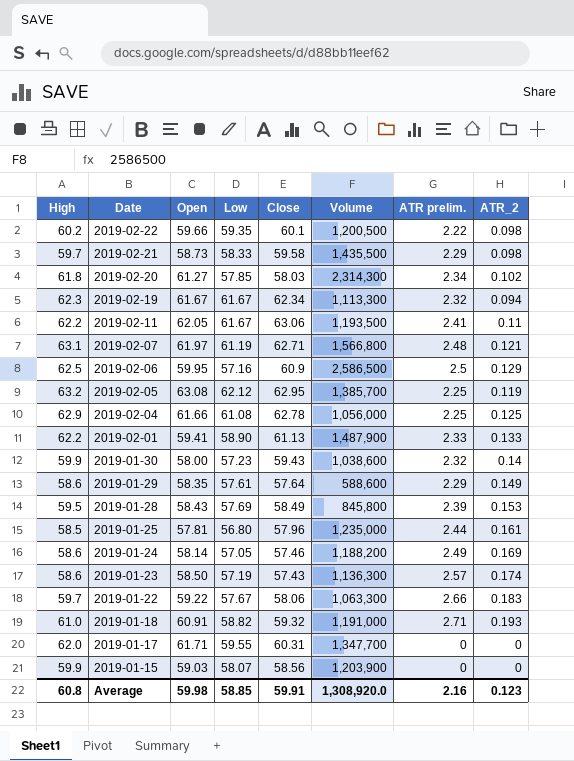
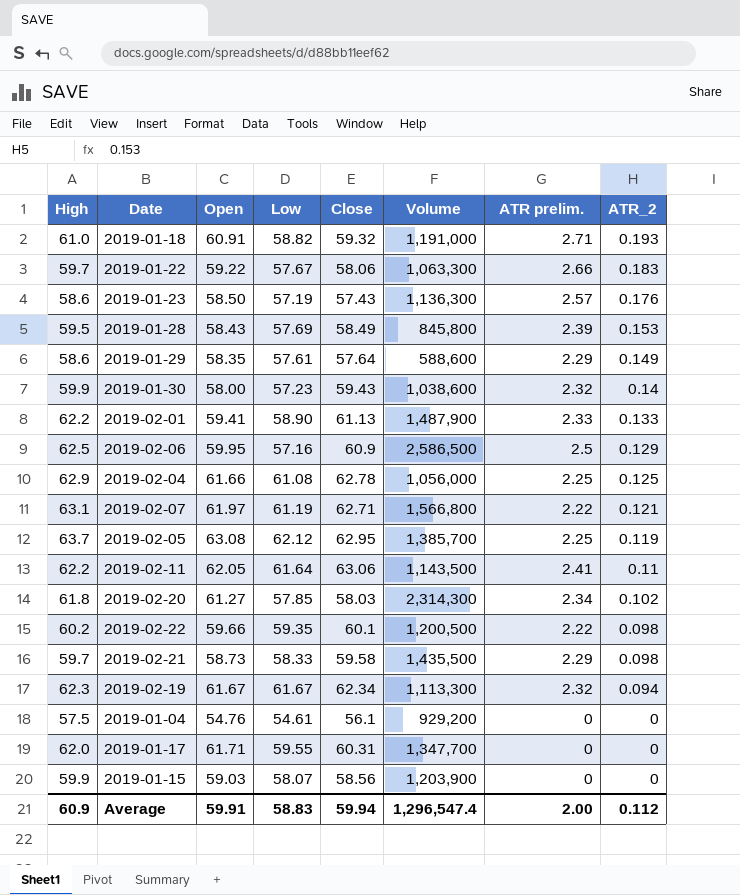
row order: Date descending -> ATR_2 descending
row 2019-01-25: 58.5 | 57.81 | 56.80 | 57.96 | 1,235,000 | 2.44 | 0.161 -> none
row 2019-01-24: 58.6 | 58.14 | 57.05 | 57.46 | 1,188,200 | 2.49 | 0.169 -> none
2019-01-23 | ATR_2: 0.174 -> 0.176
2019-02-07 | ATR prelim.: 2.48 -> 2.22
2019-02-05 | High: 63.2 -> 63.7
2019-02-11 | Low: 61.67 -> 61.64
2019-02-11 | Volume: 1,193,500 -> 1,143,500
row 2019-01-04: none -> 57.5 | 54.76 | 54.61 | 56.1 | 929,200 | 0 | 0
Average | High: 60.8 -> 60.9
Average | Open: 59.98 -> 59.91
Average | Low: 58.85 -> 58.83
Average | Close: 59.91 -> 59.94
Average | Volume: 1,308,920.0 -> 1,296,547.4
Average | ATR prelim.: 2.16 -> 2.00
Average | ATR_2: 0.123 -> 0.112

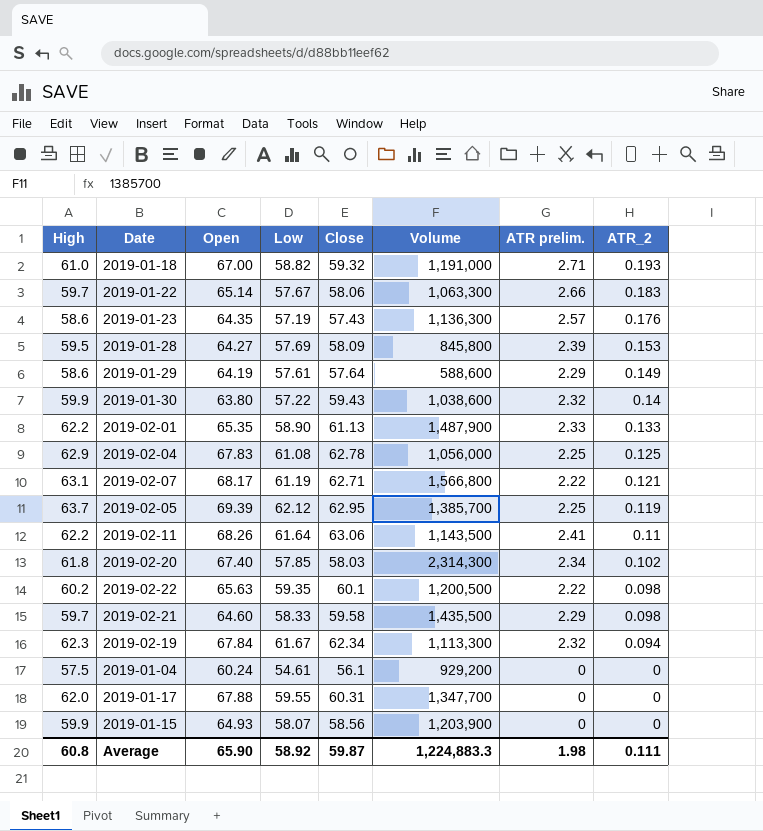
row 2019-02-06: 62.5 | 59.95 | 57.16 | 60.9 | 2,586,500 | 2.5 | 0.129 -> none
2019-01-18 | Open: 60.91 -> 67.00
2019-01-22 | Open: 59.22 -> 65.14
2019-01-23 | Open: 58.50 -> 64.35
2019-01-28 | Open: 58.43 -> 64.27
2019-01-28 | Close: 58.49 -> 58.09
2019-01-29 | Open: 58.35 -> 64.19
2019-01-30 | Open: 58.00 -> 63.80
2019-01-30 | Low: 57.23 -> 57.22
2019-02-01 | Open: 59.41 -> 65.35
2019-02-04 | Open: 61.66 -> 67.83
2019-02-07 | Open: 61.97 -> 68.17
2019-02-05 | Open: 63.08 -> 69.39
2019-02-11 | Open: 62.05 -> 68.26
2019-02-20 | Open: 61.27 -> 67.40
2019-02-22 | Open: 59.66 -> 65.63
2019-02-21 | Open: 58.73 -> 64.60
2019-02-19 | Open: 61.67 -> 67.84
2019-01-04 | Open: 54.76 -> 60.24
2019-01-17 | Open: 61.71 -> 67.88
2019-01-15 | Open: 59.03 -> 64.93
Average | High: 60.9 -> 60.8
Average | Open: 59.91 -> 65.90
Average | Low: 58.83 -> 58.92
Average | Close: 59.94 -> 59.87
Average | Volume: 1,296,547.4 -> 1,224,883.3
Average | ATR prelim.: 2.00 -> 1.98
Average | ATR_2: 0.112 -> 0.111

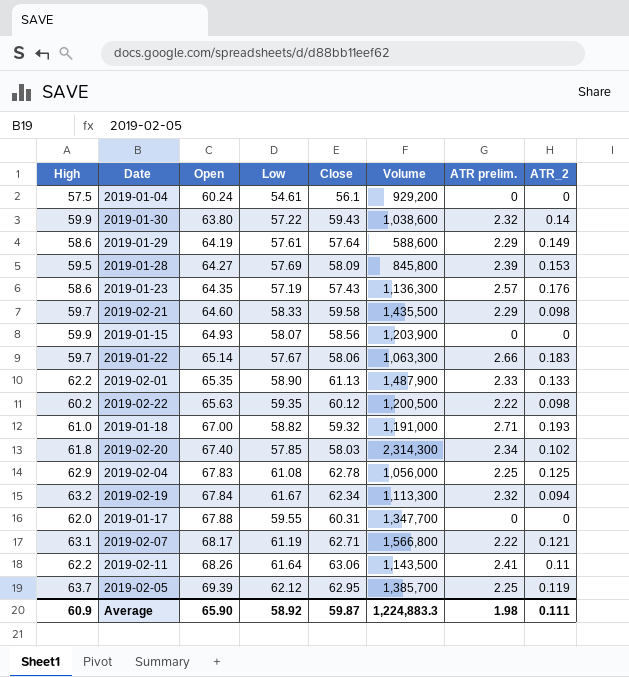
row order: ATR_2 descending -> Open ascending
2019-02-22 | Close: 60.1 -> 60.12
2019-02-19 | High: 62.3 -> 63.2
Average | High: 60.8 -> 60.9

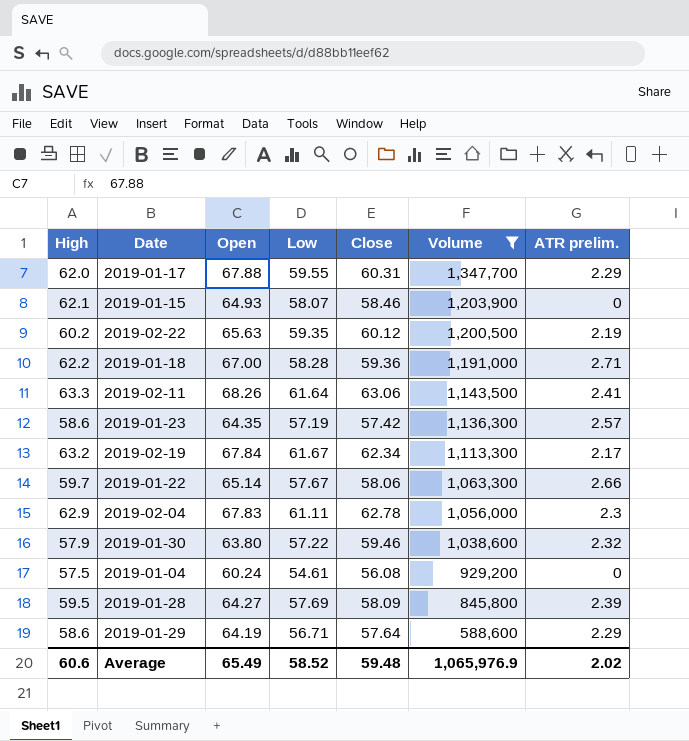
filter: none -> Volume <= 1,347,700
row order: Open ascending -> Volume descending
column ATR_2 | position: 8 -> none
2019-01-17 | ATR prelim.: 0 -> 2.29
2019-01-15 | High: 59.9 -> 62.1
2019-01-15 | Close: 58.56 -> 58.46
2019-02-22 | ATR prelim.: 2.22 -> 2.19
2019-01-18 | High: 61.0 -> 62.2
2019-01-18 | Low: 58.82 -> 58.28
2019-01-18 | Close: 59.32 -> 59.36
2019-02-11 | High: 62.2 -> 63.3
2019-01-23 | Close: 57.43 -> 57.42
2019-02-19 | ATR prelim.: 2.32 -> 2.17
2019-02-04 | Low: 61.08 -> 61.11
2019-02-04 | ATR prelim.: 2.25 -> 2.3
2019-01-30 | High: 59.9 -> 57.9
2019-01-30 | Close: 59.43 -> 59.46
2019-01-04 | Close: 56.1 -> 56.08
2019-01-29 | Low: 57.61 -> 56.71
Average | High: 60.9 -> 60.6
Average | Open: 65.90 -> 65.49
Average | Low: 58.92 -> 58.52
Average | Close: 59.87 -> 59.48
Average | Volume: 1,224,883.3 -> 1,065,976.9
Average | ATR prelim.: 1.98 -> 2.02

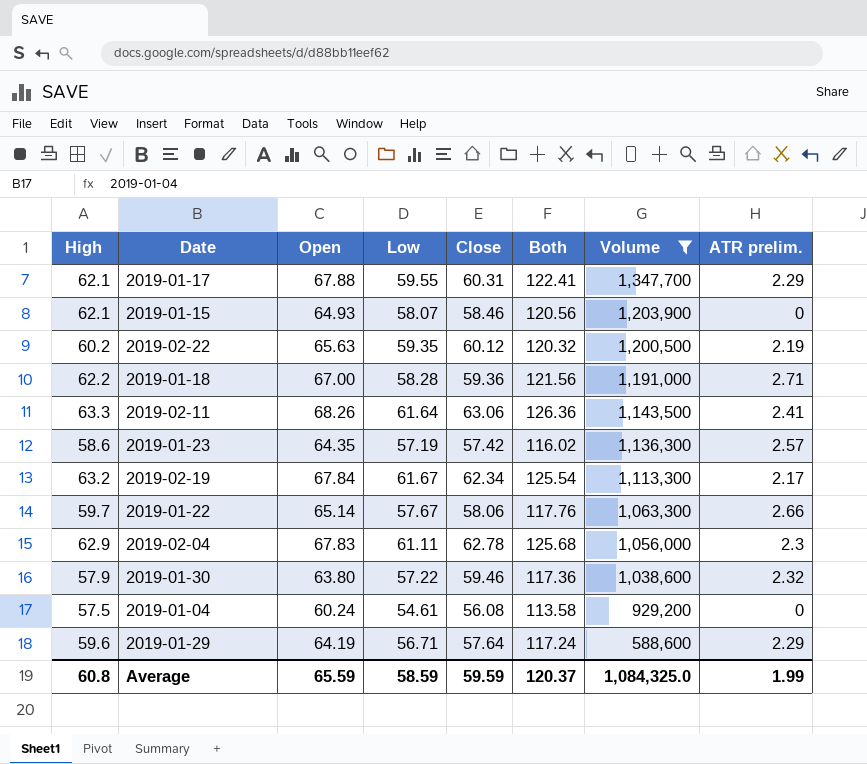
column Both | formula: none -> [High] + [Close]
row 2019-01-28: 59.5 | 64.27 | 57.69 | 58.09 | 845,800 | 2.39 -> none
2019-01-17 | High: 62.0 -> 62.1
2019-01-29 | High: 58.6 -> 59.6
Average | High: 60.6 -> 60.8
Average | Open: 65.49 -> 65.59
Average | Low: 58.52 -> 58.59
Average | Close: 59.48 -> 59.59
Average | Volume: 1,065,976.9 -> 1,084,325.0
Average | ATR prelim.: 2.02 -> 1.99

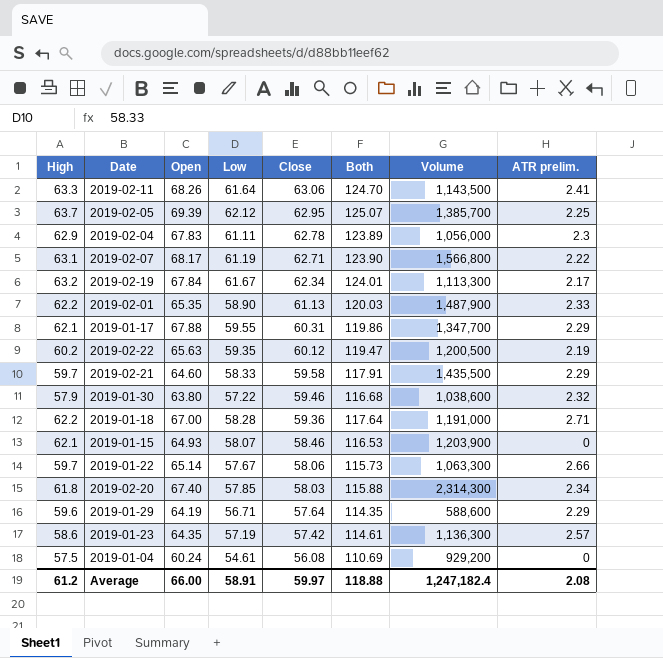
filter: Volume <= 1,347,700 -> none
row order: Volume descending -> Close descending
column Both | formula: [High] + [Close] -> [Low] + [Close]
Average | High: 60.8 -> 61.2
Average | Open: 65.59 -> 66.00
Average | Low: 58.59 -> 58.91
Average | Close: 59.59 -> 59.97
Average | Both: 120.37 -> 118.88
Average | Volume: 1,084,325.0 -> 1,247,182.4
Average | ATR prelim.: 1.99 -> 2.08

